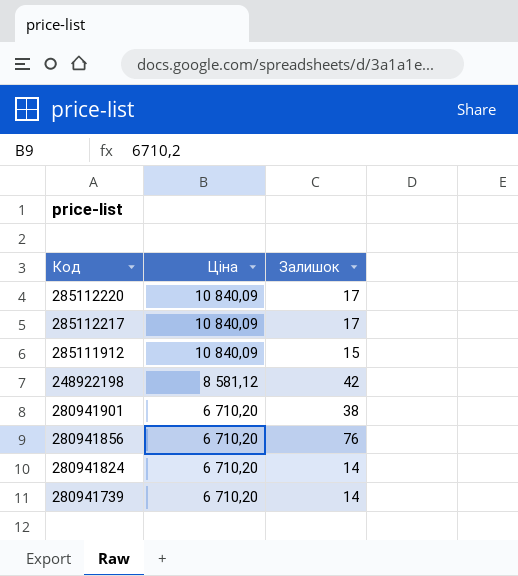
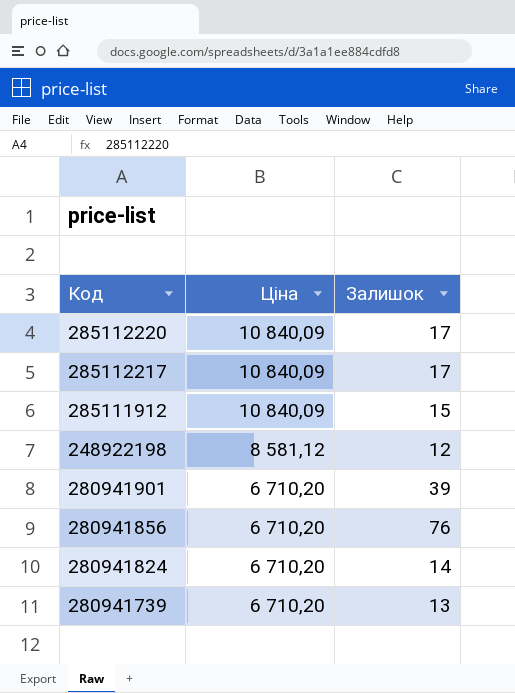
248922198 | Залишок: 42 -> 12
280941901 | Залишок: 38 -> 39
280941739 | Залишок: 14 -> 13

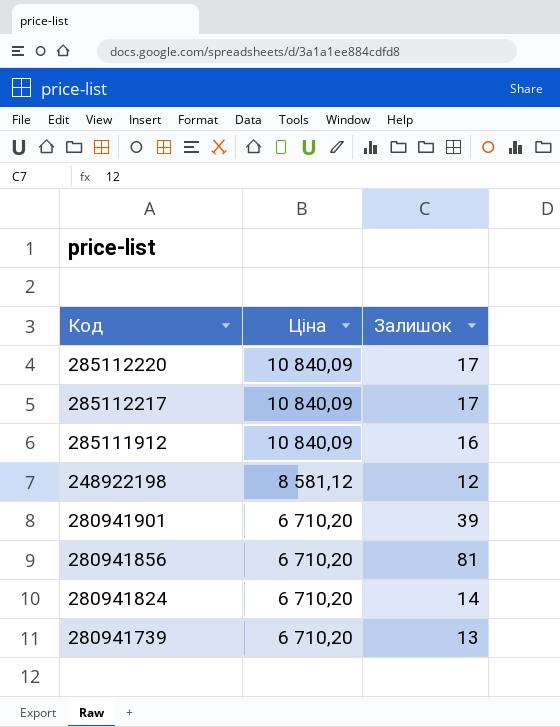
285111912 | Залишок: 15 -> 16
280941856 | Залишок: 76 -> 81

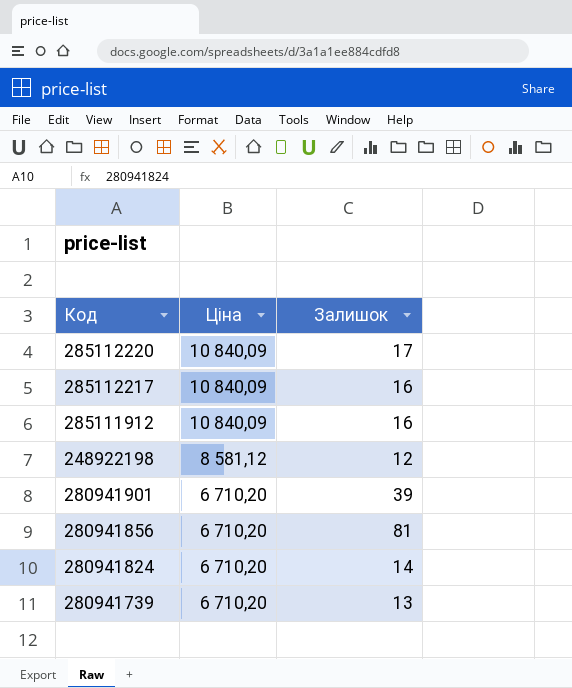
285112217 | Залишок: 17 -> 16

